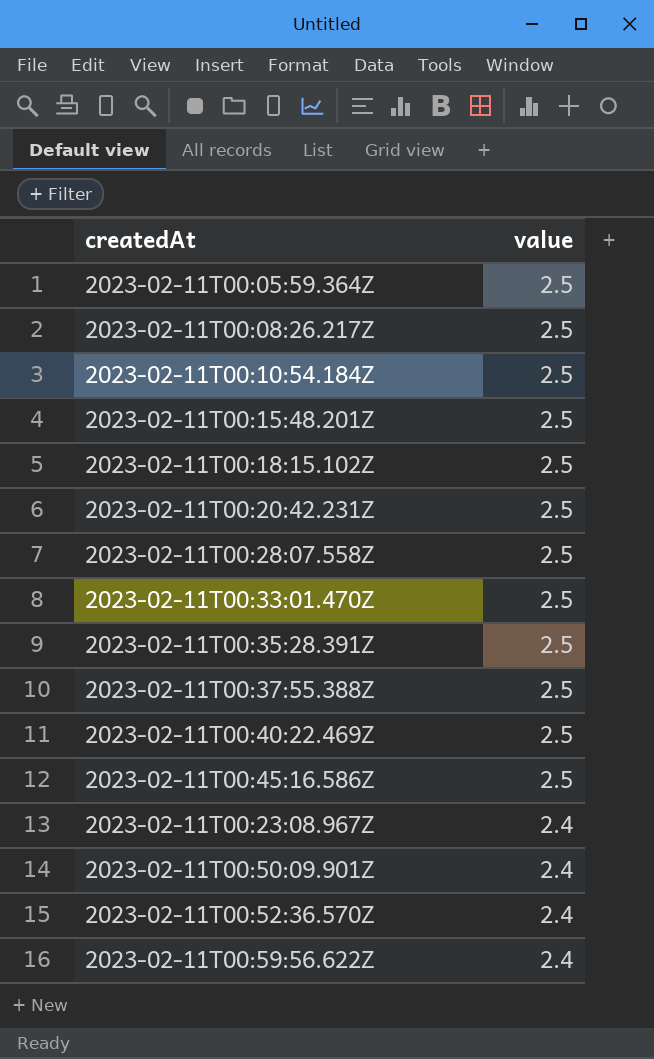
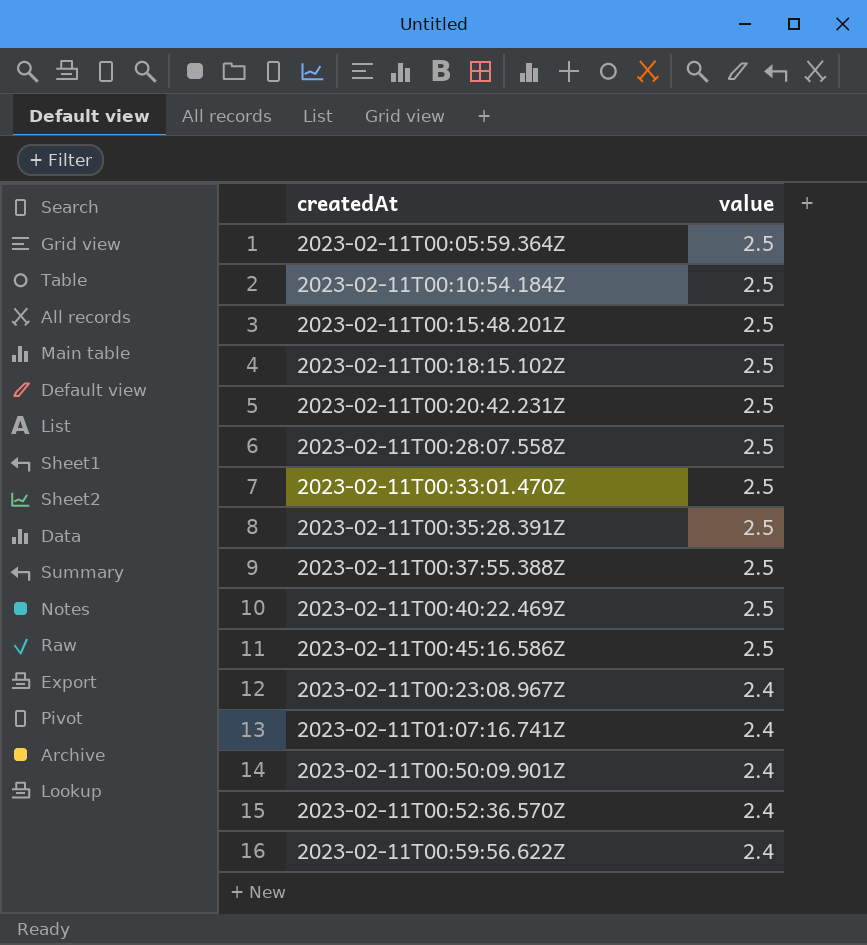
row 2023-02-11T00:08:26.217Z: 2.5 -> none
row 2023-02-11T01:07:16.741Z: none -> 2.4

